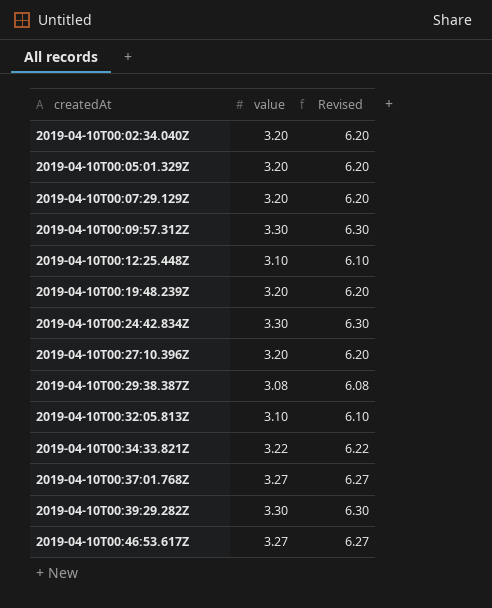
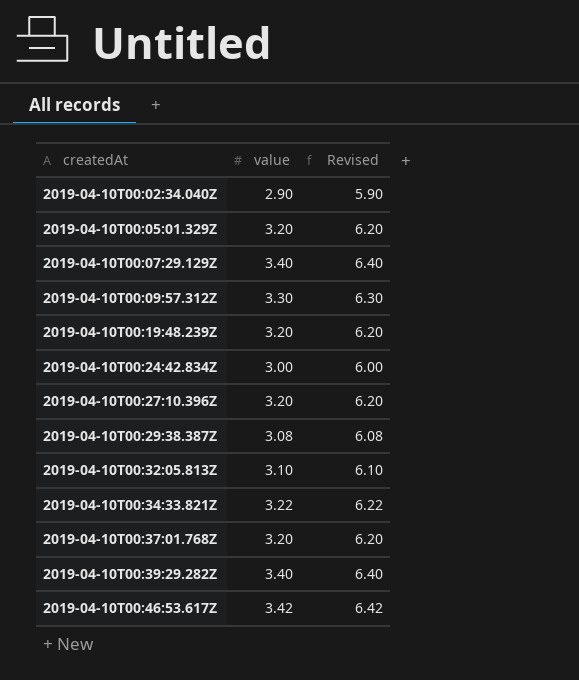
row 2019-04-10T00:12:25.448Z: 3.10 | 6.10 -> none
2019-04-10T00:02:34.040Z | value: 3.20 -> 2.90
2019-04-10T00:02:34.040Z | Revised: 6.20 -> 5.90
2019-04-10T00:07:29.129Z | value: 3.20 -> 3.40
2019-04-10T00:07:29.129Z | Revised: 6.20 -> 6.40
2019-04-10T00:24:42.834Z | value: 3.30 -> 3.00
2019-04-10T00:24:42.834Z | Revised: 6.30 -> 6.00
2019-04-10T00:37:01.768Z | value: 3.27 -> 3.20
2019-04-10T00:37:01.768Z | Revised: 6.27 -> 6.20
2019-04-10T00:39:29.282Z | value: 3.30 -> 3.40
2019-04-10T00:39:29.282Z | Revised: 6.30 -> 6.40
2019-04-10T00:46:53.617Z | value: 3.27 -> 3.42
2019-04-10T00:46:53.617Z | Revised: 6.27 -> 6.42

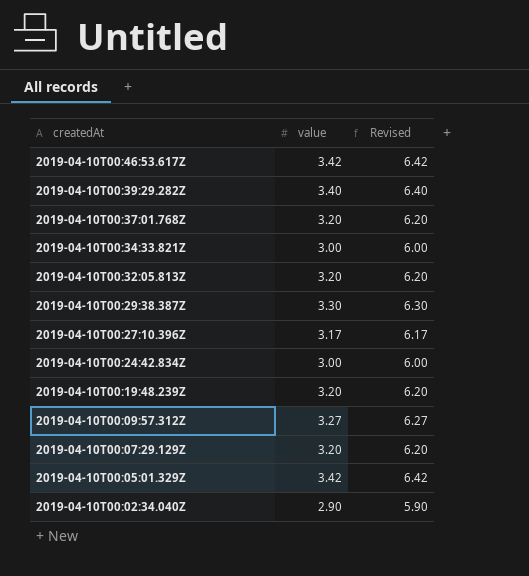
row order: createdAt ascending -> createdAt descending
2019-04-10T00:34:33.821Z | value: 3.22 -> 3.00
2019-04-10T00:34:33.821Z | Revised: 6.22 -> 6.00
2019-04-10T00:32:05.813Z | value: 3.10 -> 3.20
2019-04-10T00:32:05.813Z | Revised: 6.10 -> 6.20
2019-04-10T00:29:38.387Z | value: 3.08 -> 3.30
2019-04-10T00:29:38.387Z | Revised: 6.08 -> 6.30
2019-04-10T00:27:10.396Z | value: 3.20 -> 3.17
2019-04-10T00:27:10.396Z | Revised: 6.20 -> 6.17
2019-04-10T00:09:57.312Z | value: 3.30 -> 3.27
2019-04-10T00:09:57.312Z | Revised: 6.30 -> 6.27
2019-04-10T00:07:29.129Z | value: 3.40 -> 3.20
2019-04-10T00:07:29.129Z | Revised: 6.40 -> 6.20
2019-04-10T00:05:01.329Z | value: 3.20 -> 3.42
2019-04-10T00:05:01.329Z | Revised: 6.20 -> 6.42

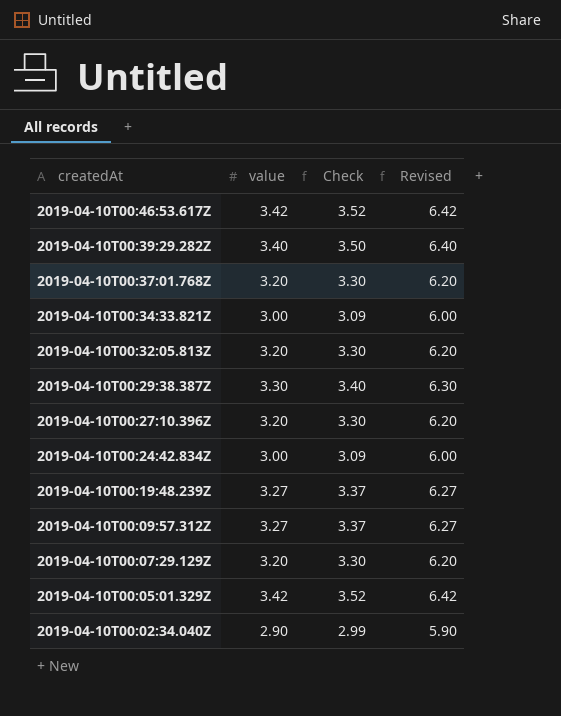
column Check | formula: none -> [value] * 1.03
2019-04-10T00:27:10.396Z | value: 3.17 -> 3.20
2019-04-10T00:27:10.396Z | Revised: 6.17 -> 6.20
2019-04-10T00:19:48.239Z | value: 3.20 -> 3.27
2019-04-10T00:19:48.239Z | Revised: 6.20 -> 6.27

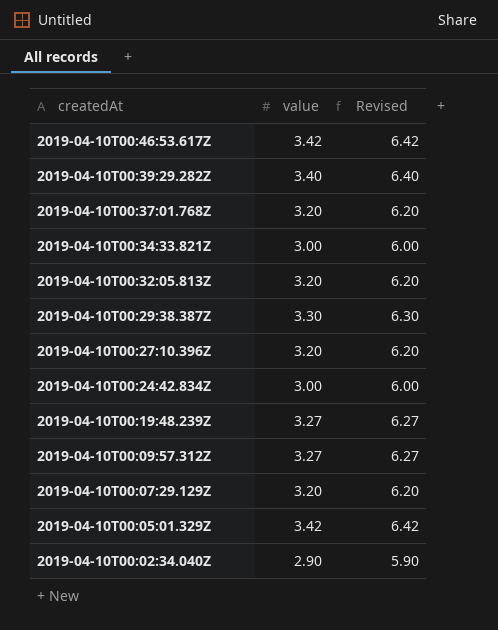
column Check | formula: [value] * 1.03 -> none

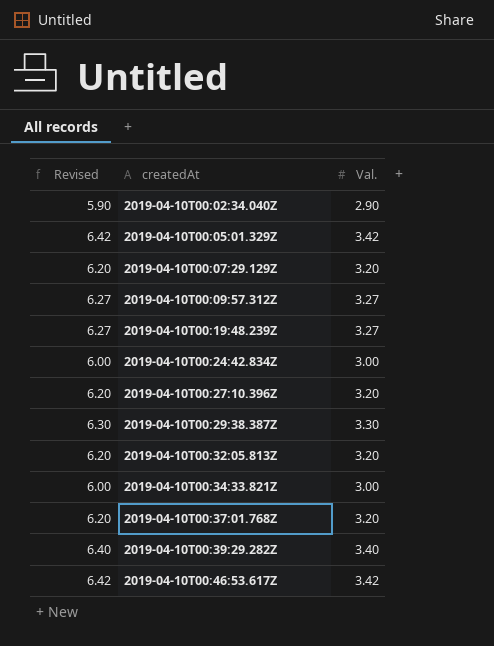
row order: createdAt descending -> createdAt ascending
column Revised | position: 3 -> 1
column name: value -> Val.

